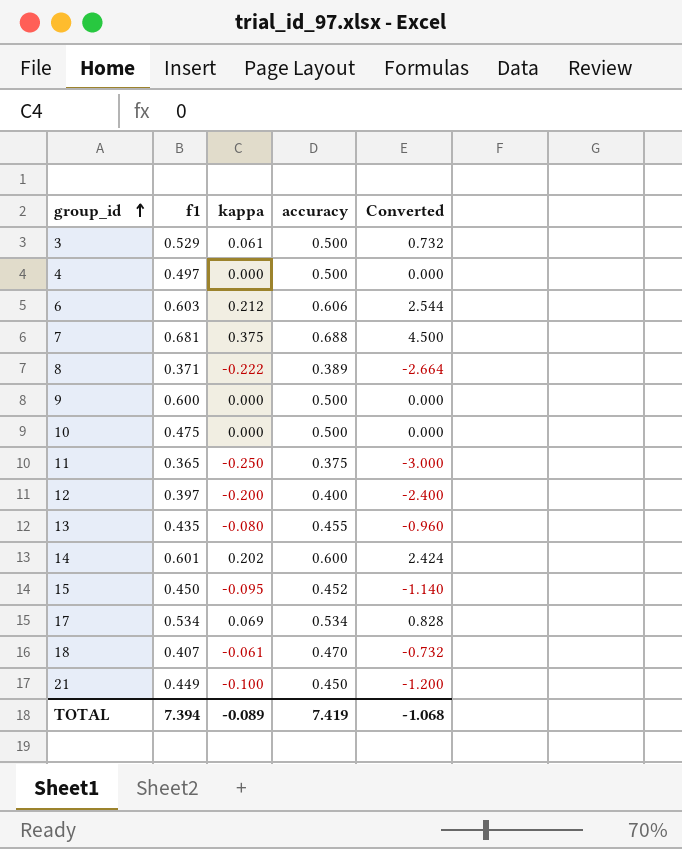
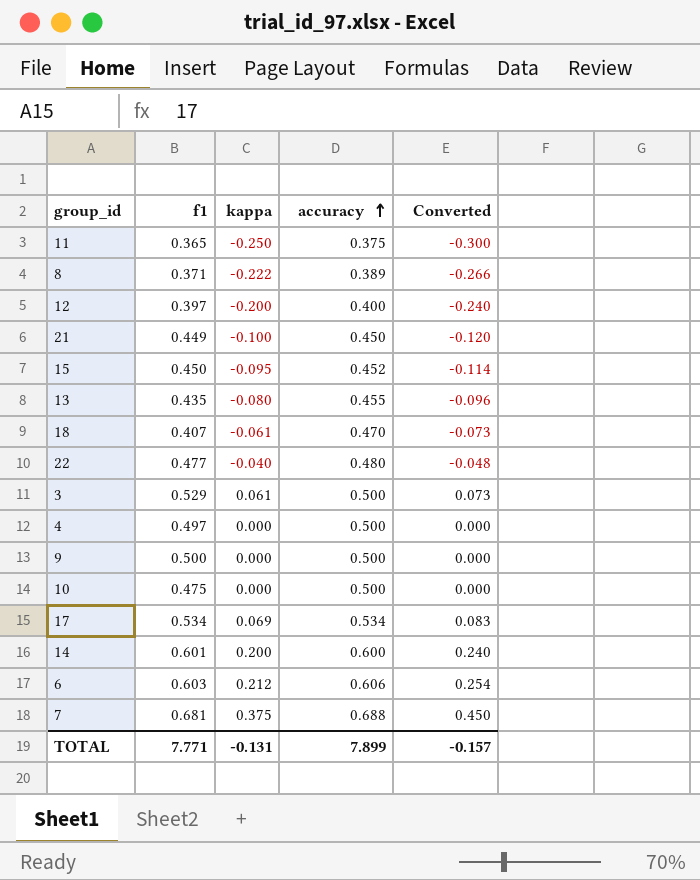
row order: group_id ascending -> accuracy ascending
column Converted | formula: [kappa] * 12 -> [kappa] * 1.2
row 22: none -> 0.477 | -0.040 | 0.480 | -0.048
9 | f1: 0.600 -> 0.500
14 | kappa: 0.202 -> 0.200
TOTAL | f1: 7.394 -> 7.771
TOTAL | kappa: -0.089 -> -0.131
TOTAL | accuracy: 7.419 -> 7.899
TOTAL | Converted: -1.068 -> -0.157

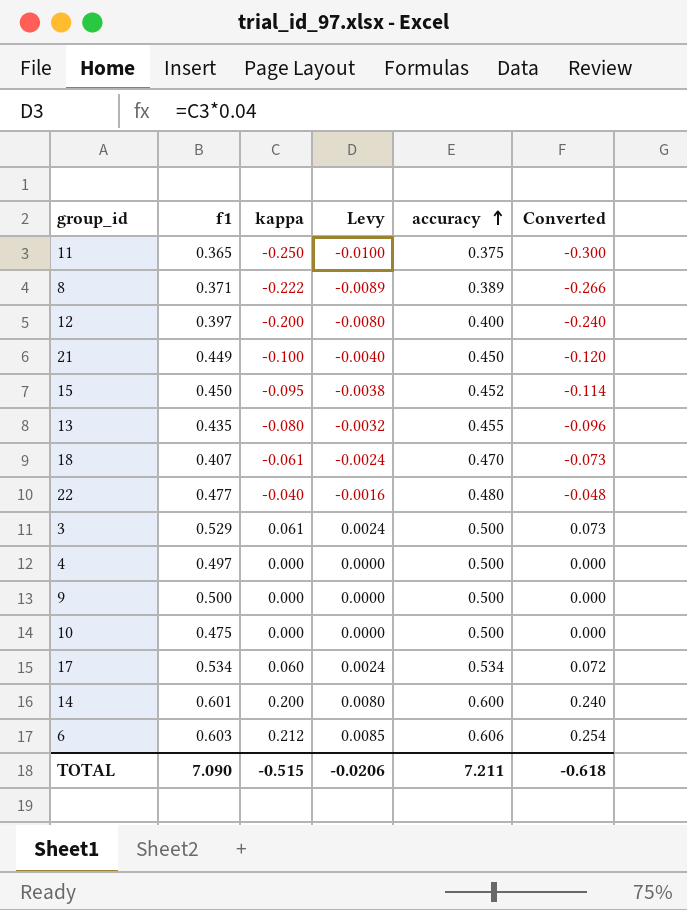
column Levy | formula: none -> [kappa] * 0.04
row 7: 0.681 | 0.375 | 0.688 | 0.450 -> none
17 | kappa: 0.069 -> 0.060
17 | Converted: 0.083 -> 0.072
TOTAL | f1: 7.771 -> 7.090
TOTAL | kappa: -0.131 -> -0.515
TOTAL | accuracy: 7.899 -> 7.211
TOTAL | Converted: -0.157 -> -0.618

